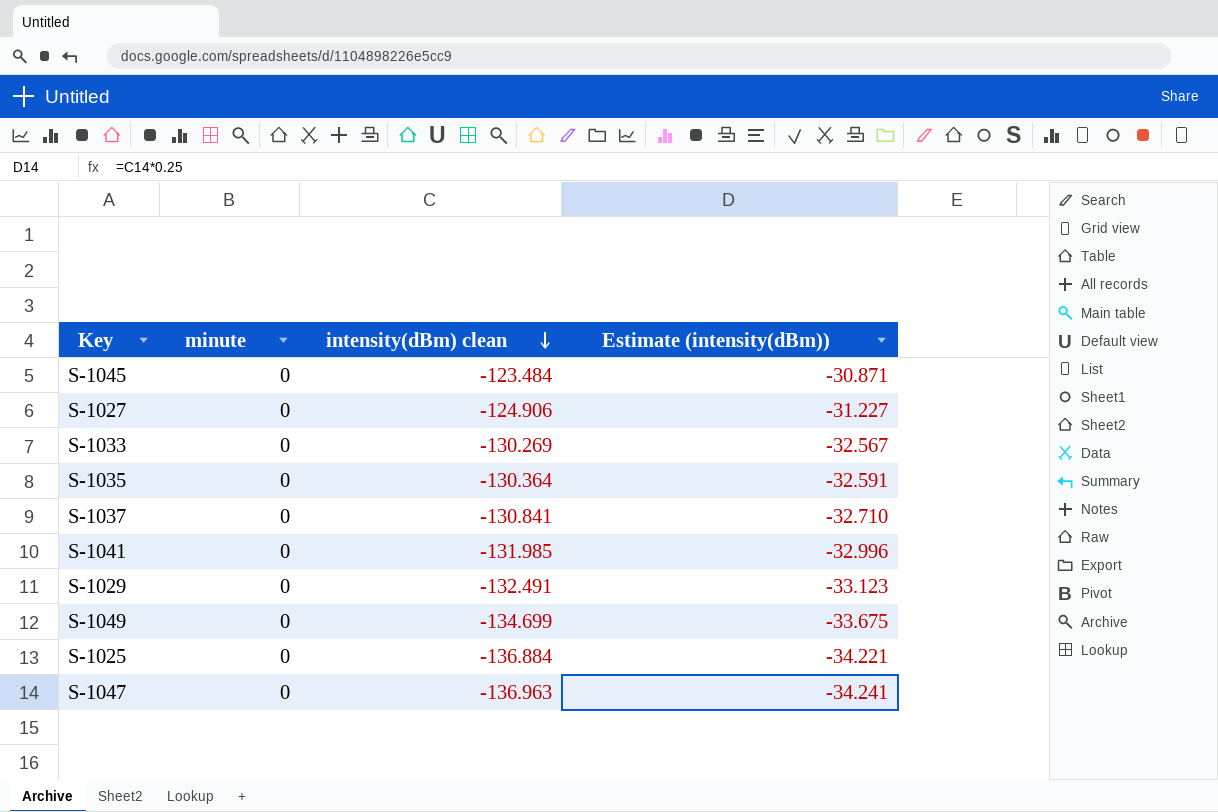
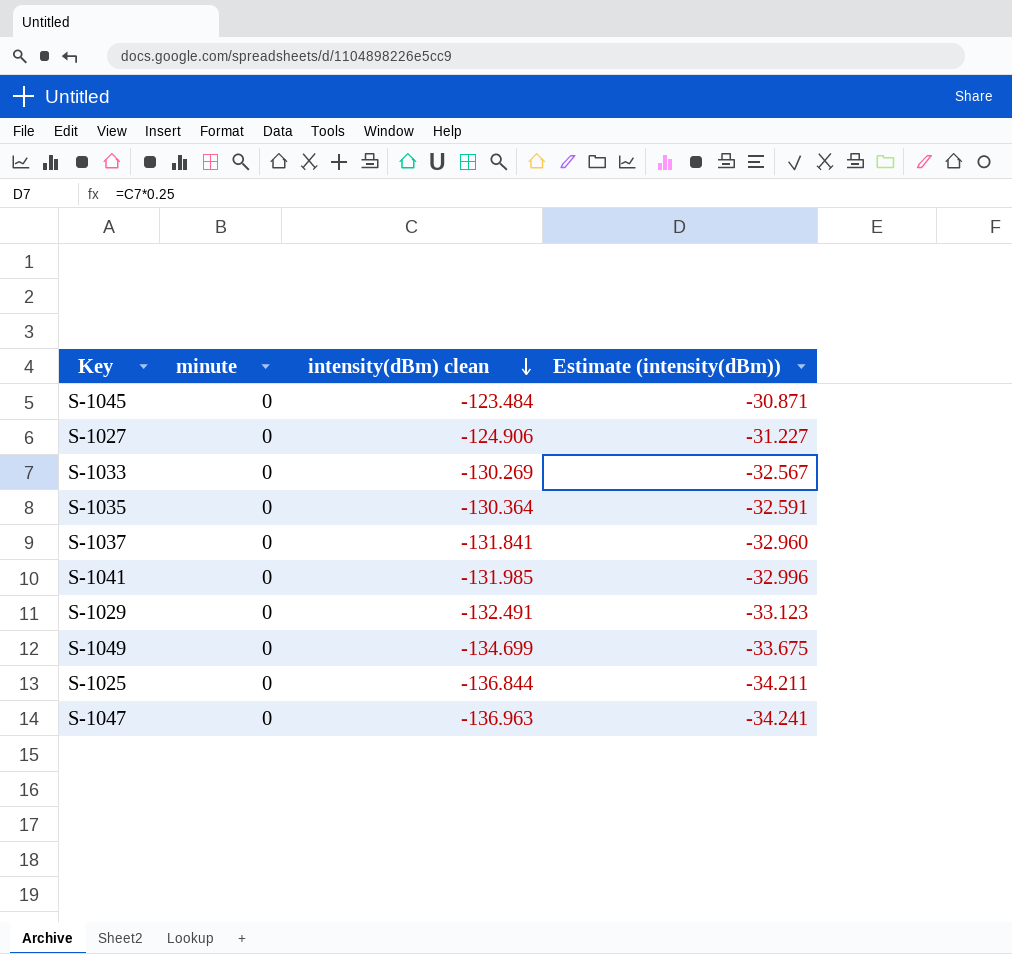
S-1037 | intensity(dBm) clean: -130.841 -> -131.841
S-1037 | Estimate (intensity(dBm)): -32.710 -> -32.960
S-1025 | intensity(dBm) clean: -136.884 -> -136.844
S-1025 | Estimate (intensity(dBm)): -34.221 -> -34.211

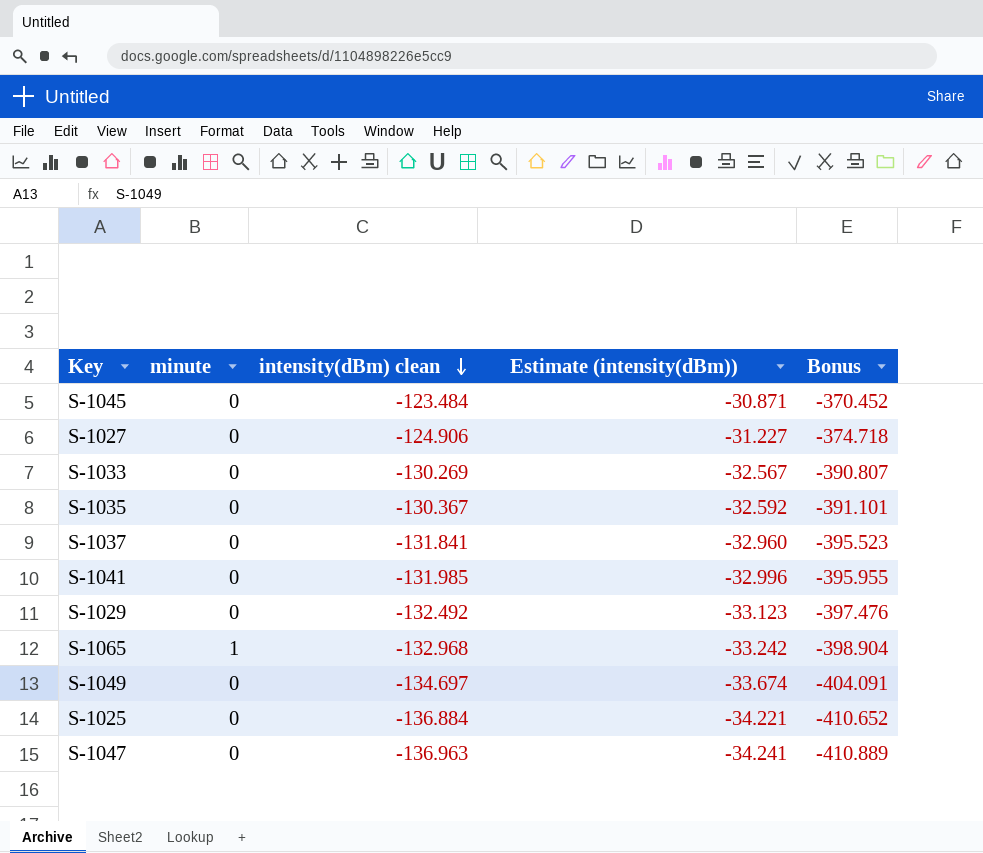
column Bonus | formula: none -> [intensity(dBm) clean] * 3
S-1035 | intensity(dBm) clean: -130.364 -> -130.367
S-1035 | Estimate (intensity(dBm)): -32.591 -> -32.592
S-1029 | intensity(dBm) clean: -132.491 -> -132.492
row S-1065: none -> 1 | -132.968 | -33.242 | -398.904
S-1049 | intensity(dBm) clean: -134.699 -> -134.697
S-1049 | Estimate (intensity(dBm)): -33.675 -> -33.674
S-1025 | intensity(dBm) clean: -136.844 -> -136.884
S-1025 | Estimate (intensity(dBm)): -34.211 -> -34.221

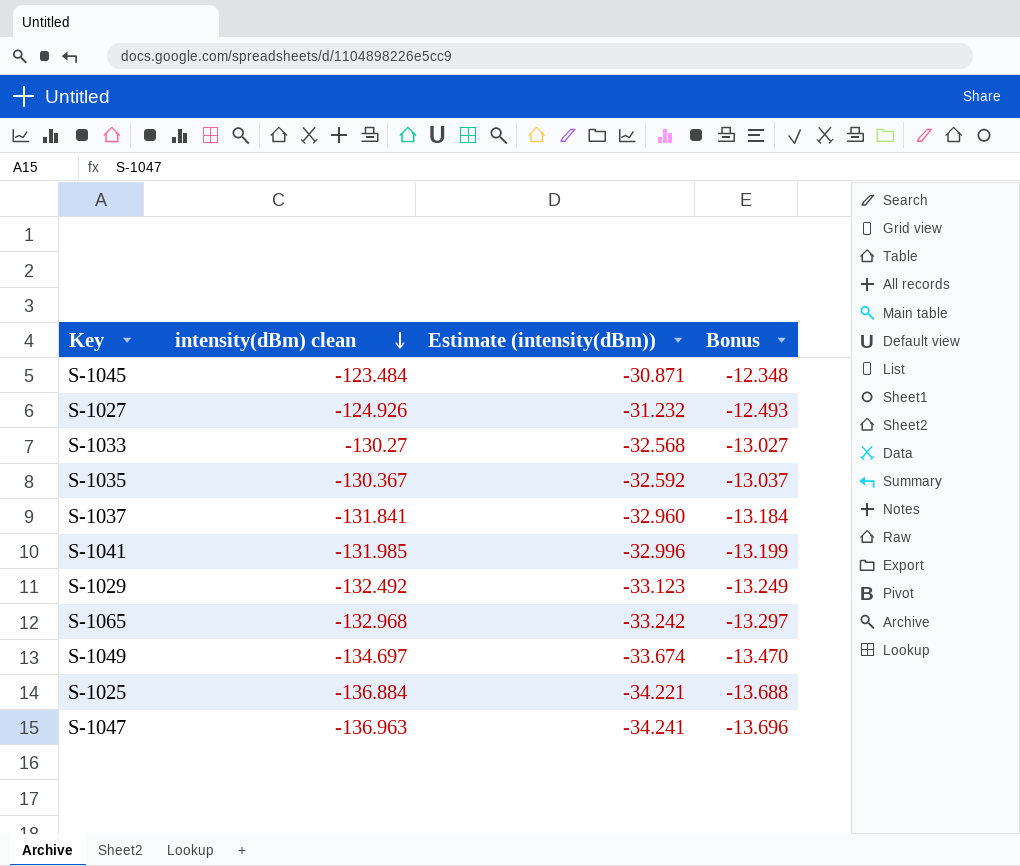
column minute | position: 2 -> none
column Bonus | formula: [intensity(dBm) clean] * 3 -> [intensity(dBm) clean] * 0.1
S-1027 | intensity(dBm) clean: -124.906 -> -124.926
S-1027 | Estimate (intensity(dBm)): -31.227 -> -31.232
S-1033 | intensity(dBm) clean: -130.269 -> -130.27
S-1033 | Estimate (intensity(dBm)): -32.567 -> -32.568

